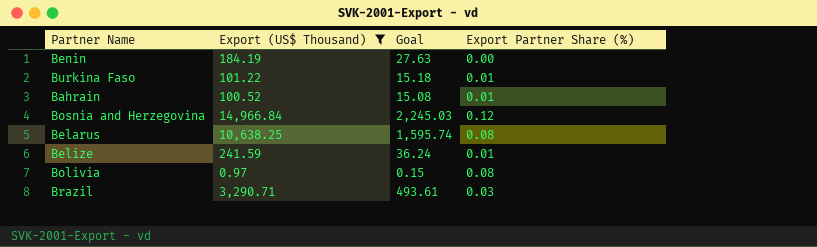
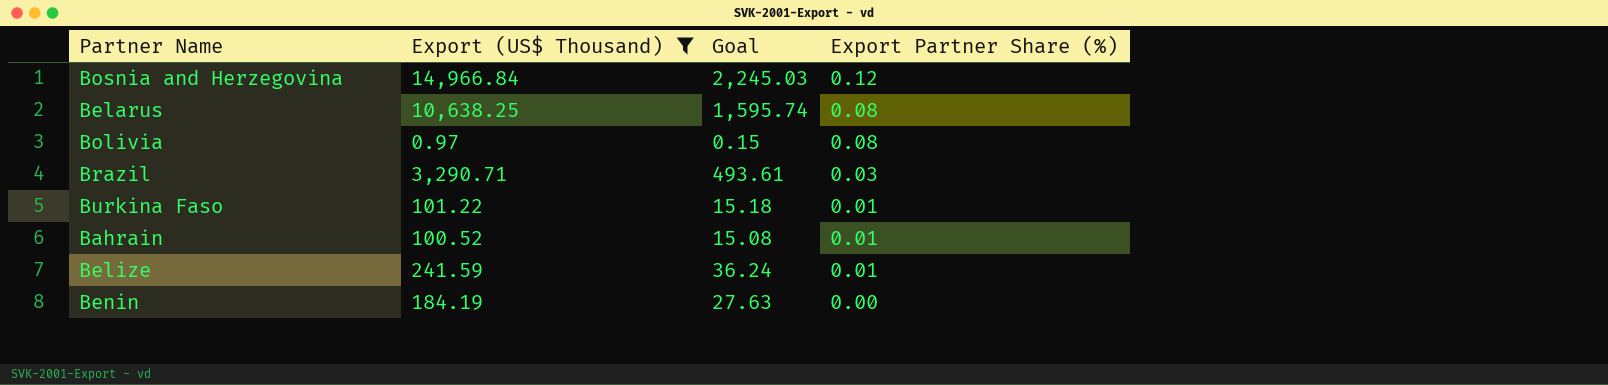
row order: none -> Export Partner Share (%) descending

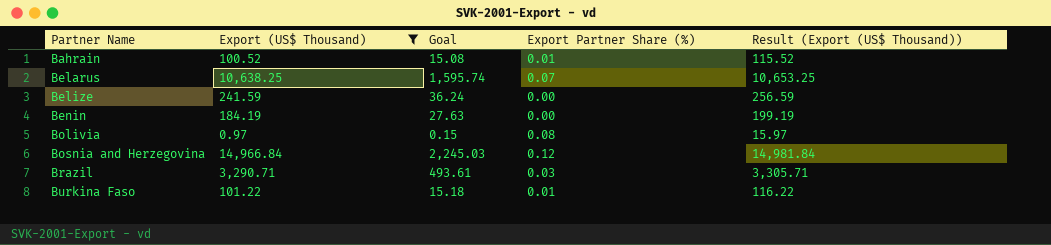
row order: Export Partner Share (%) descending -> Partner Name ascending
column Result (Export (US$ Thousand)) | formula: none -> [Export (US$ Thousand)] + 15
Belarus | Export Partner Share (%): 0.08 -> 0.07
Belize | Export Partner Share (%): 0.01 -> 0.00

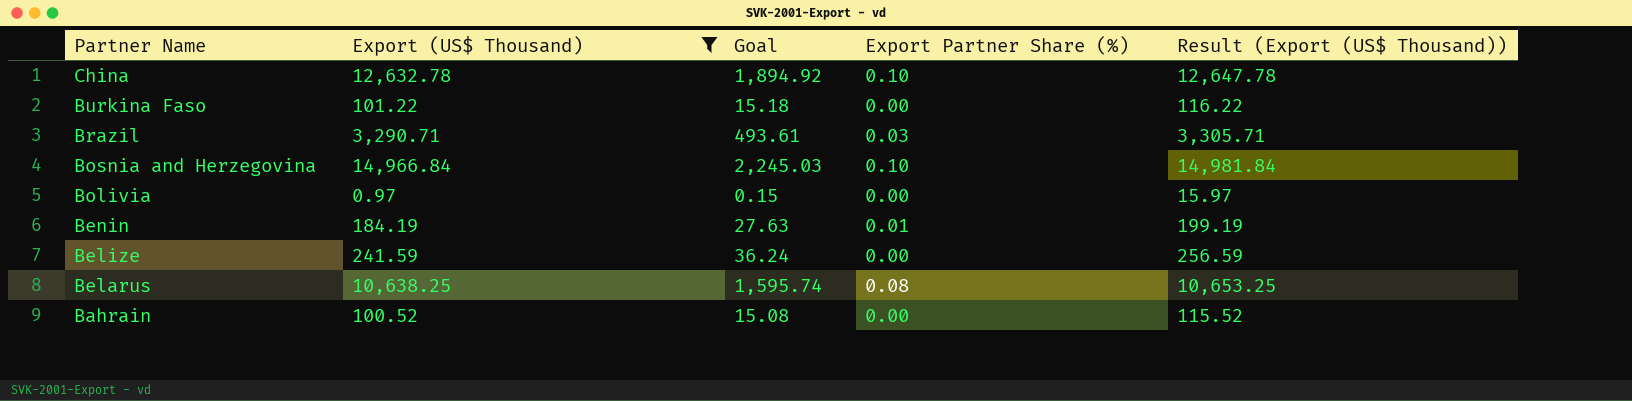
row order: Partner Name ascending -> Partner Name descending
row China: none -> 12,632.78 | 1,894.92 | 0.10 | 12,647.78
Burkina Faso | Export Partner Share (%): 0.01 -> 0.00
Bosnia and Herzegovina | Export Partner Share (%): 0.12 -> 0.10
Bolivia | Export Partner Share (%): 0.08 -> 0.00
Benin | Export Partner Share (%): 0.00 -> 0.01
Belarus | Export Partner Share (%): 0.07 -> 0.08
Bahrain | Export Partner Share (%): 0.01 -> 0.00

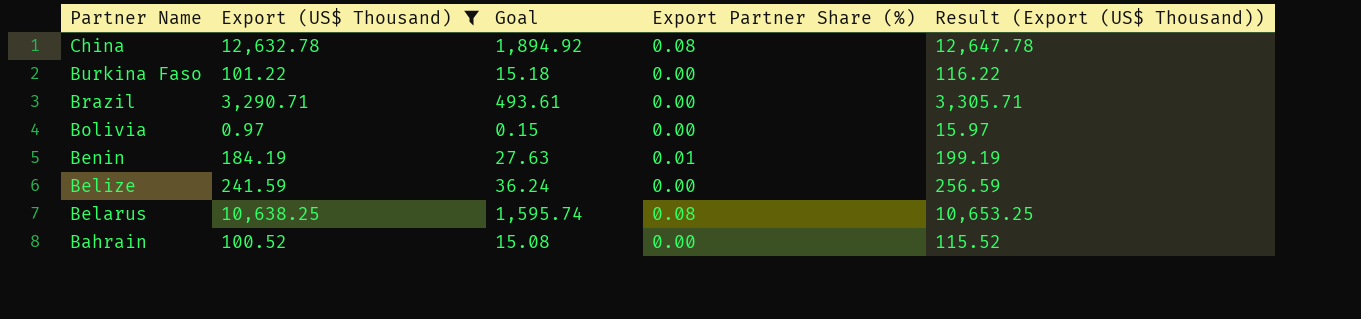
row Bosnia and Herzegovina: 14,966.84 | 2,245.03 | 0.10 | 14,981.84 -> none
China | Export Partner Share (%): 0.10 -> 0.08
Brazil | Export Partner Share (%): 0.03 -> 0.00

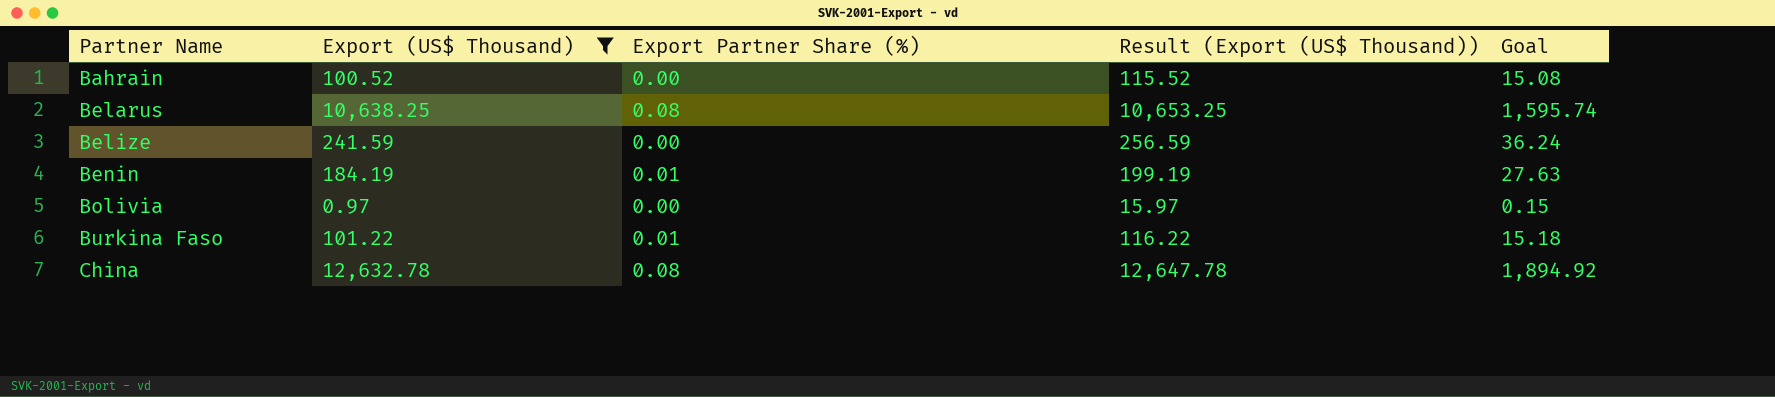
row order: Partner Name descending -> Partner Name ascending
column Goal | position: 3 -> 5
row Brazil: 3,290.71 | 493.61 | 0.00 | 3,305.71 -> none
Burkina Faso | Export Partner Share (%): 0.00 -> 0.01

